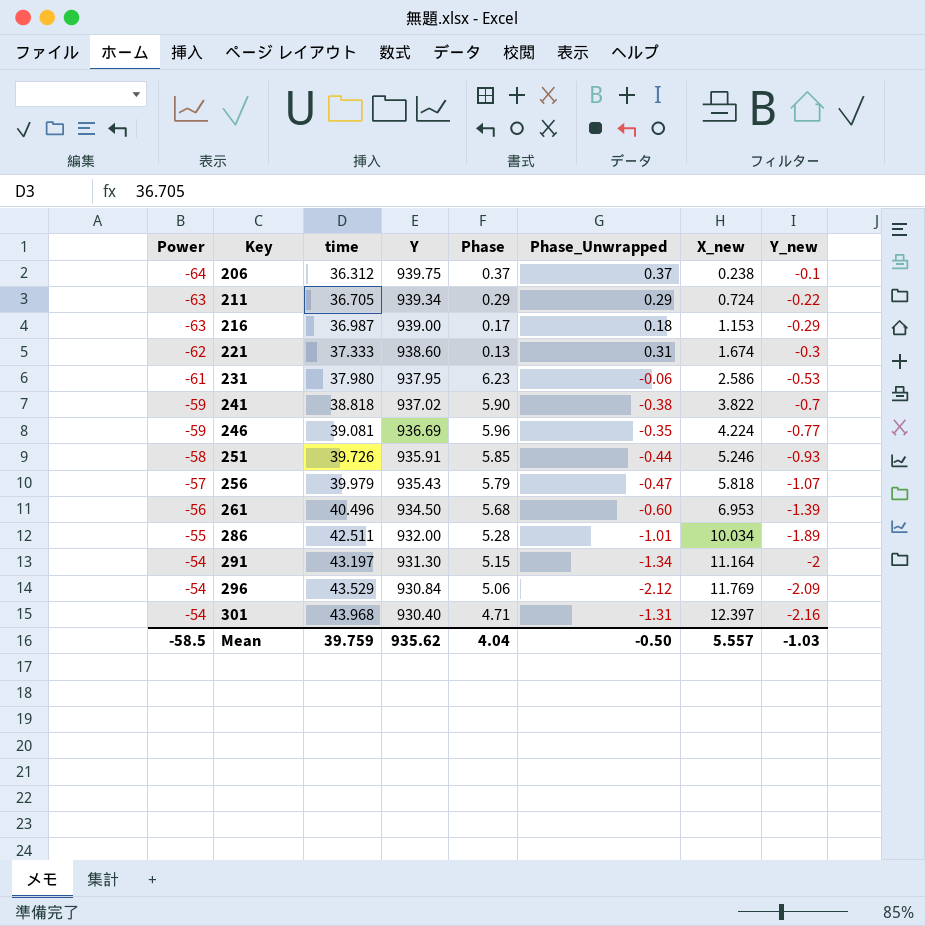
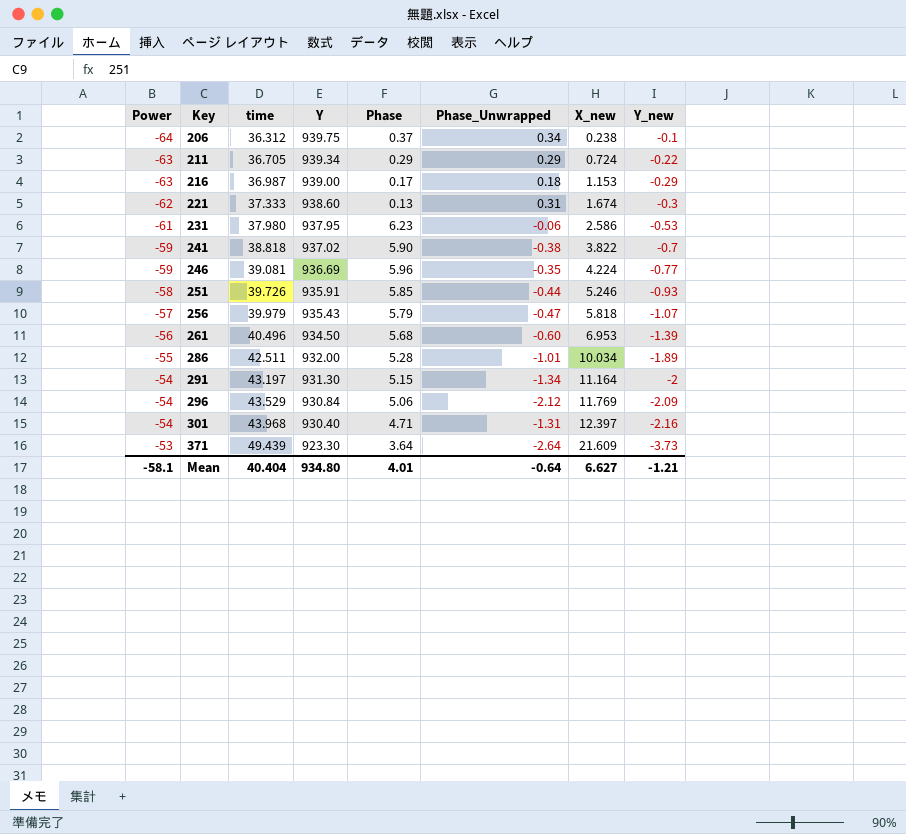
206 | Phase_Unwrapped: 0.37 -> 0.34
row 371: none -> -53 | 49.439 | 923.30 | 3.64 | -2.64 | 21.609 | -3.73
Mean | Power: -58.5 -> -58.1
Mean | time: 39.759 -> 40.404
Mean | Y: 935.62 -> 934.80
Mean | Phase: 4.04 -> 4.01
Mean | Phase_Unwrapped: -0.50 -> -0.64
Mean | X_new: 5.557 -> 6.627
Mean | Y_new: -1.03 -> -1.21

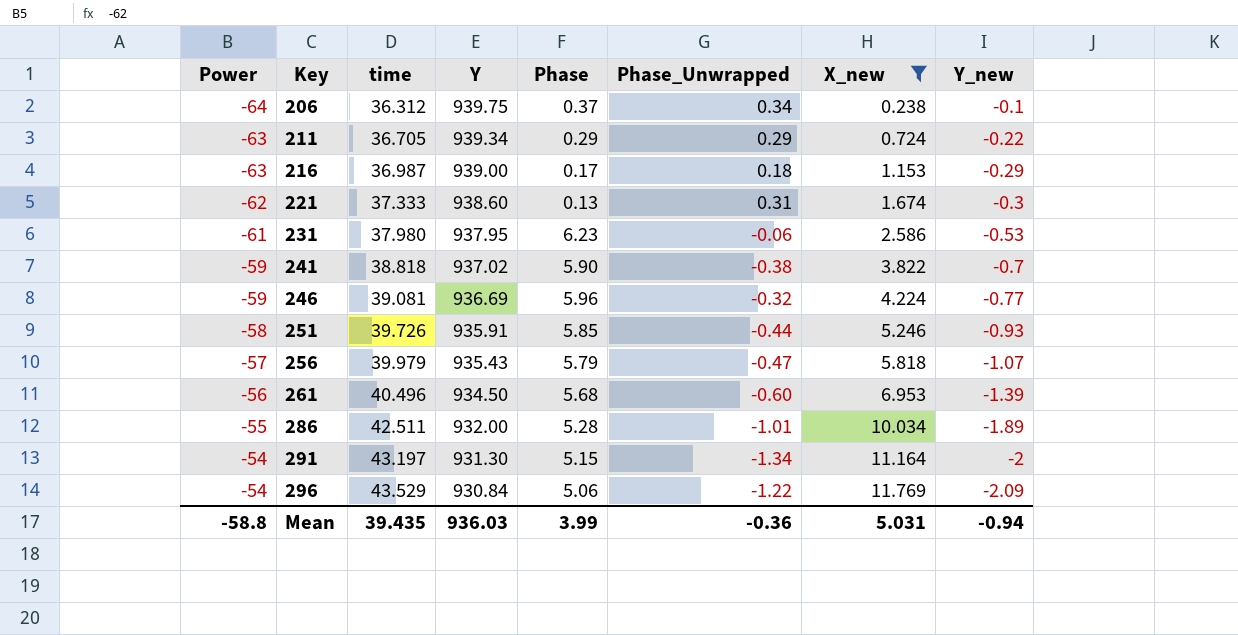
filter: none -> X_new <= 11.769
246 | Phase_Unwrapped: -0.35 -> -0.32
296 | Phase_Unwrapped: -2.12 -> -1.22
Mean | Power: -58.1 -> -58.8
Mean | time: 40.404 -> 39.435
Mean | Y: 934.80 -> 936.03
Mean | Phase: 4.01 -> 3.99
Mean | Phase_Unwrapped: -0.64 -> -0.36
Mean | X_new: 6.627 -> 5.031
Mean | Y_new: -1.21 -> -0.94

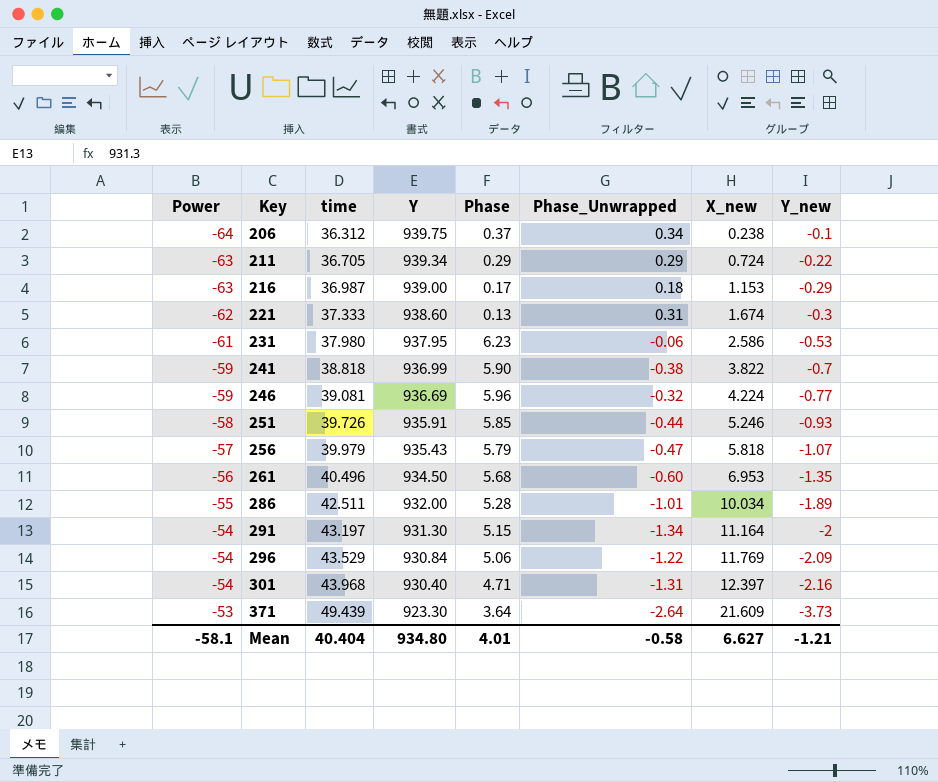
filter: X_new <= 11.769 -> none
241 | Y: 937.02 -> 936.99
261 | Y_new: -1.39 -> -1.35
Mean | Power: -58.8 -> -58.1
Mean | time: 39.435 -> 40.404
Mean | Y: 936.03 -> 934.80
Mean | Phase: 3.99 -> 4.01
Mean | Phase_Unwrapped: -0.36 -> -0.58
Mean | X_new: 5.031 -> 6.627
Mean | Y_new: -0.94 -> -1.21

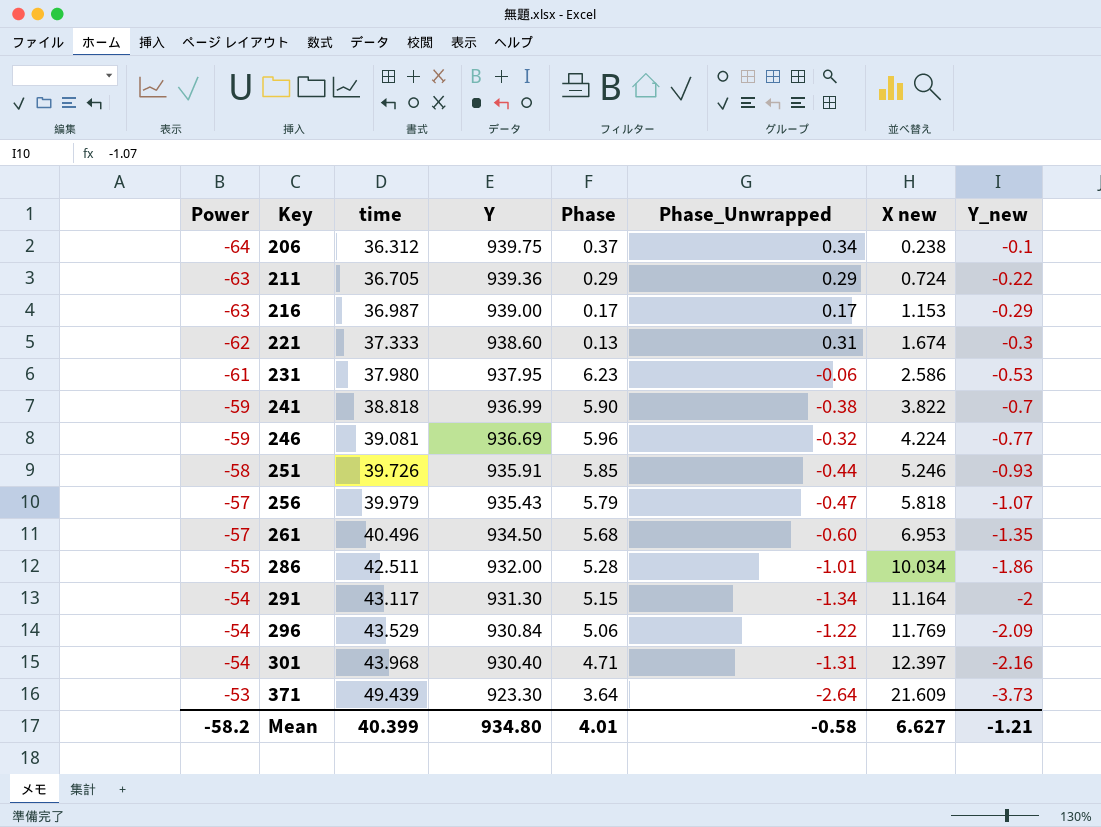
column name: X_new -> X new
211 | Y: 939.34 -> 939.36
216 | Phase_Unwrapped: 0.18 -> 0.17
261 | Power: -56 -> -57
286 | Y_new: -1.89 -> -1.86
291 | time: 43.197 -> 43.117
Mean | Power: -58.1 -> -58.2
Mean | time: 40.404 -> 40.399

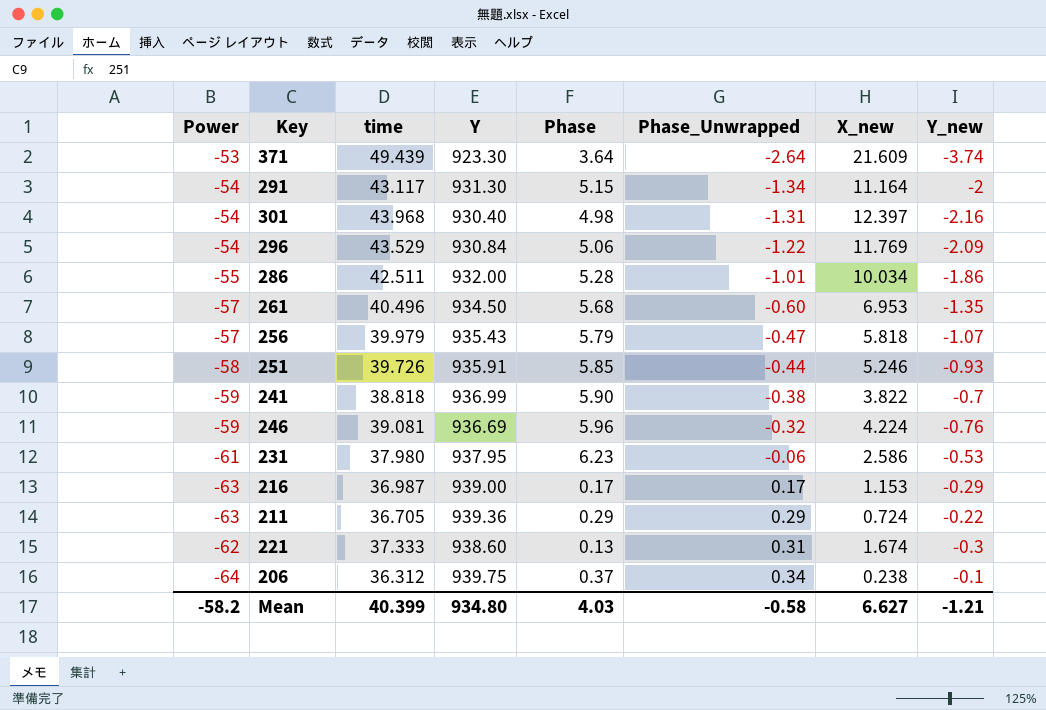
row order: Power ascending -> Phase_Unwrapped ascending
column name: X new -> X_new
371 | Y_new: -3.73 -> -3.74
301 | Phase: 4.71 -> 4.98
246 | Y_new: -0.77 -> -0.76
Mean | Phase: 4.01 -> 4.03

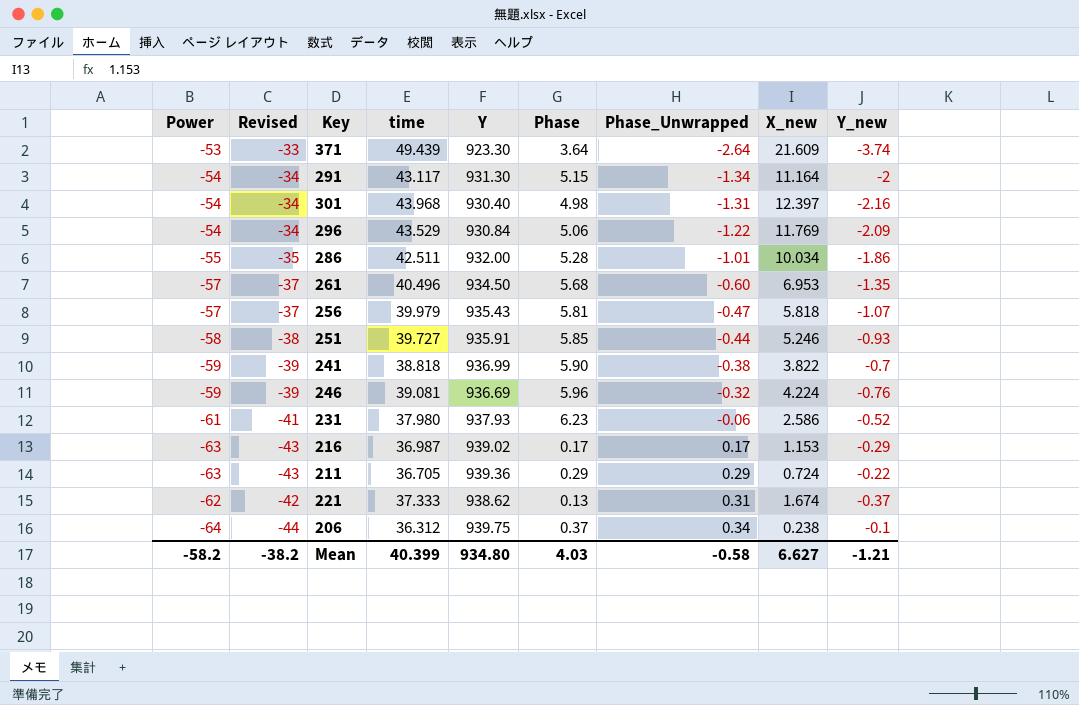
column Revised | formula: none -> [Power] + 20
256 | Phase: 5.79 -> 5.81
251 | time: 39.726 -> 39.727
231 | Y: 937.95 -> 937.93
231 | Y_new: -0.53 -> -0.52
216 | Y: 939.00 -> 939.02
221 | Y: 938.60 -> 938.62
221 | Y_new: -0.3 -> -0.37

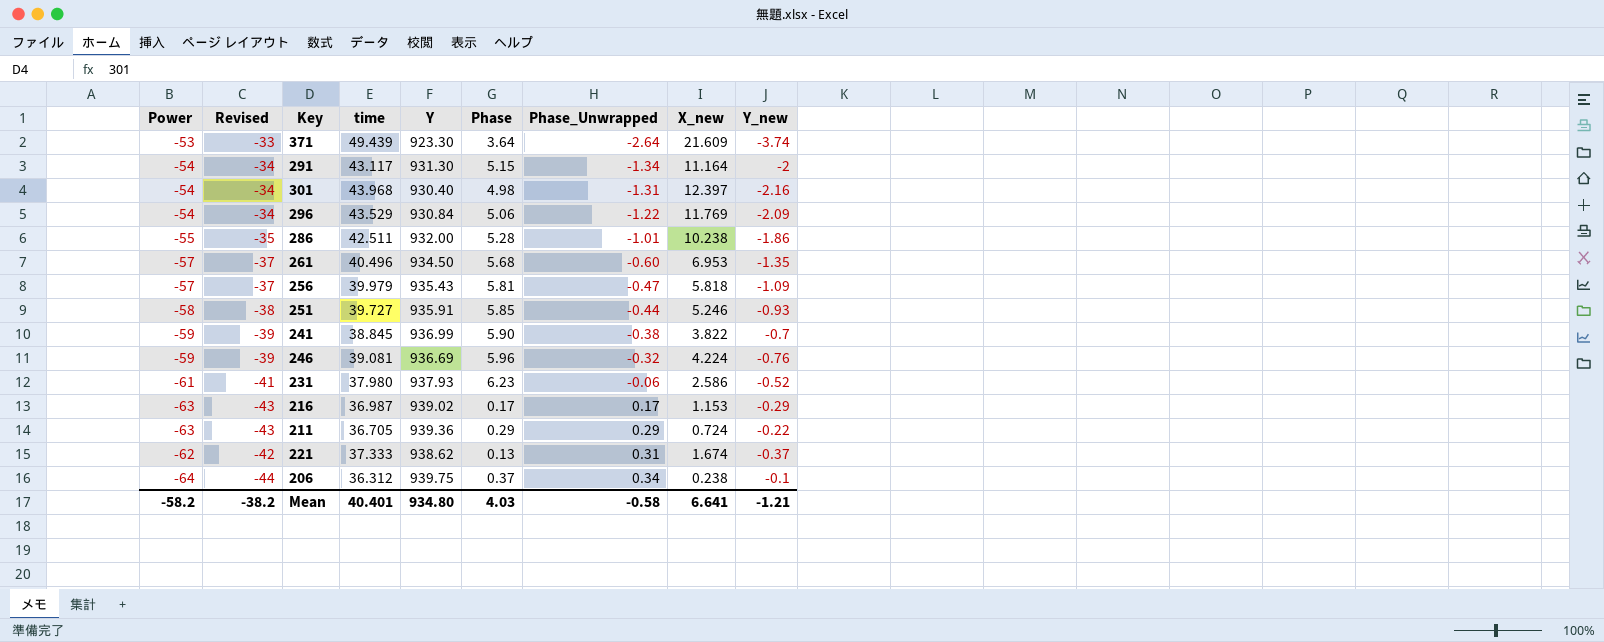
286 | X_new: 10.034 -> 10.238
256 | Y_new: -1.07 -> -1.09
241 | time: 38.818 -> 38.845
Mean | time: 40.399 -> 40.401
Mean | X_new: 6.627 -> 6.641

